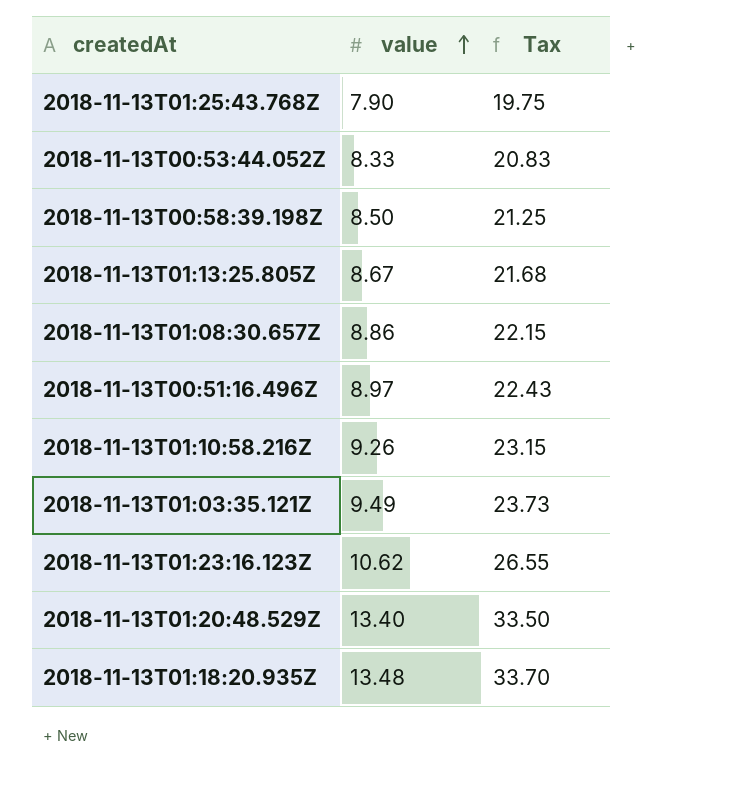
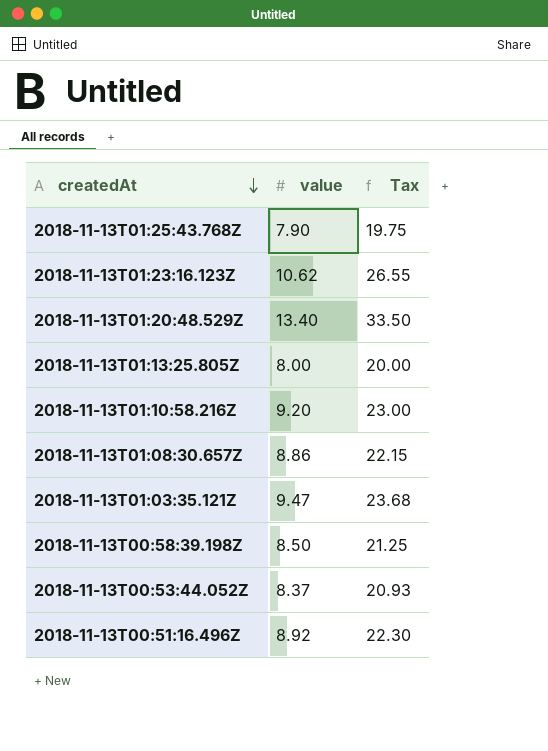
row order: value ascending -> createdAt descending
row 2018-11-13T01:18:20.935Z: 13.48 | 33.70 -> none
2018-11-13T01:13:25.805Z | value: 8.67 -> 8.00
2018-11-13T01:13:25.805Z | Tax: 21.68 -> 20.00
2018-11-13T01:10:58.216Z | value: 9.26 -> 9.20
2018-11-13T01:10:58.216Z | Tax: 23.15 -> 23.00
2018-11-13T01:03:35.121Z | value: 9.49 -> 9.47
2018-11-13T01:03:35.121Z | Tax: 23.73 -> 23.68
2018-11-13T00:53:44.052Z | value: 8.33 -> 8.37
2018-11-13T00:53:44.052Z | Tax: 20.83 -> 20.93
2018-11-13T00:51:16.496Z | value: 8.97 -> 8.92
2018-11-13T00:51:16.496Z | Tax: 22.43 -> 22.30

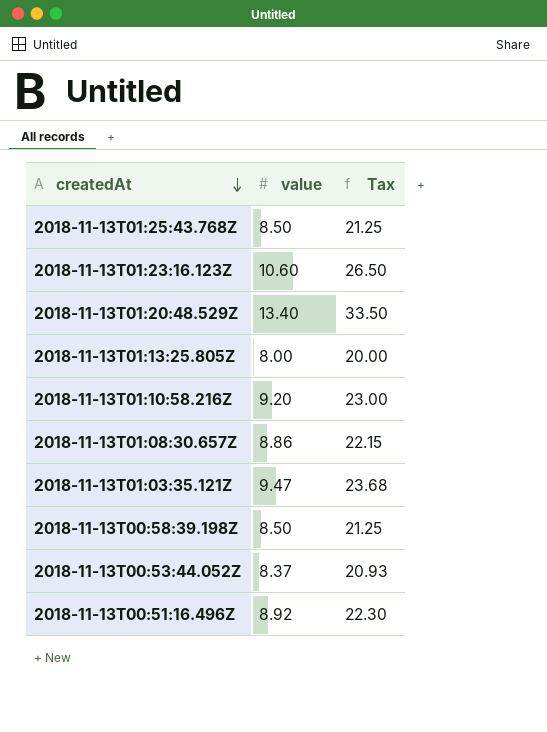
2018-11-13T01:25:43.768Z | value: 7.90 -> 8.50
2018-11-13T01:25:43.768Z | Tax: 19.75 -> 21.25
2018-11-13T01:23:16.123Z | value: 10.62 -> 10.60
2018-11-13T01:23:16.123Z | Tax: 26.55 -> 26.50

